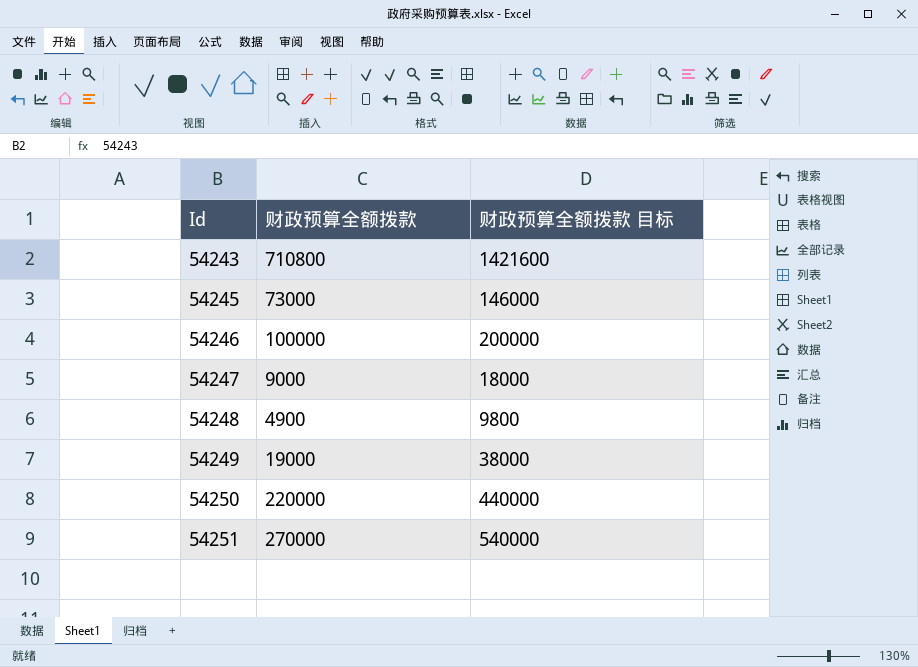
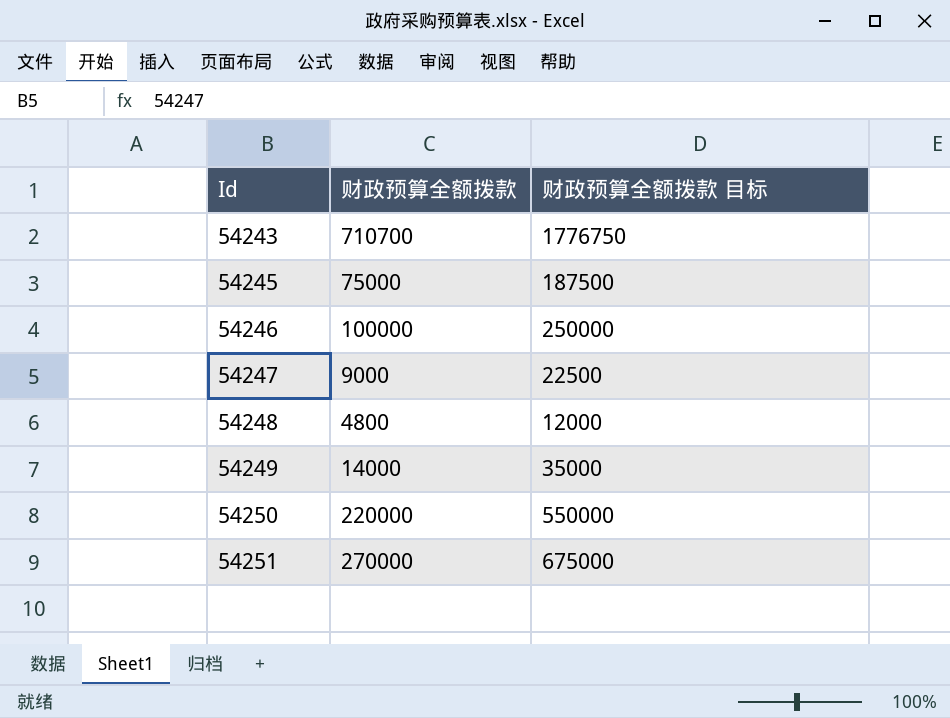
column 财政预算全额拨款 目标 | formula: [财政预算全额拨款] * 2 -> [财政预算全额拨款] * 2.5
54243 | 财政预算全额拨款: 710800 -> 710700
54245 | 财政预算全额拨款: 73000 -> 75000
54248 | 财政预算全额拨款: 4900 -> 4800
54249 | 财政预算全额拨款: 19000 -> 14000

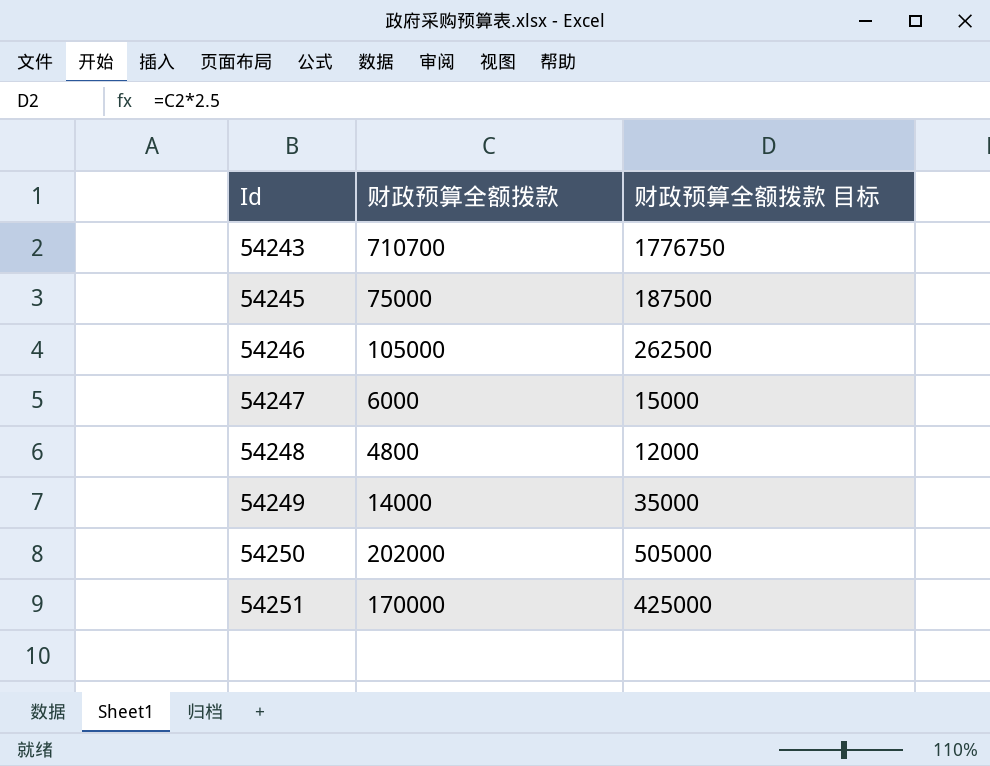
54246 | 财政预算全额拨款: 100000 -> 105000
54246 | 财政预算全额拨款 目标: 250000 -> 262500
54247 | 财政预算全额拨款: 9000 -> 6000
54247 | 财政预算全额拨款 目标: 22500 -> 15000
54250 | 财政预算全额拨款: 220000 -> 202000
54250 | 财政预算全额拨款 目标: 550000 -> 505000
54251 | 财政预算全额拨款: 270000 -> 170000
54251 | 财政预算全额拨款 目标: 675000 -> 425000

